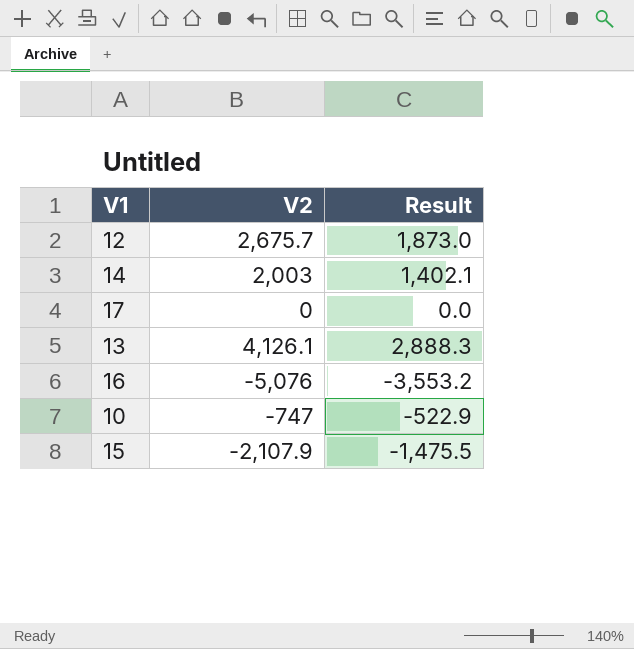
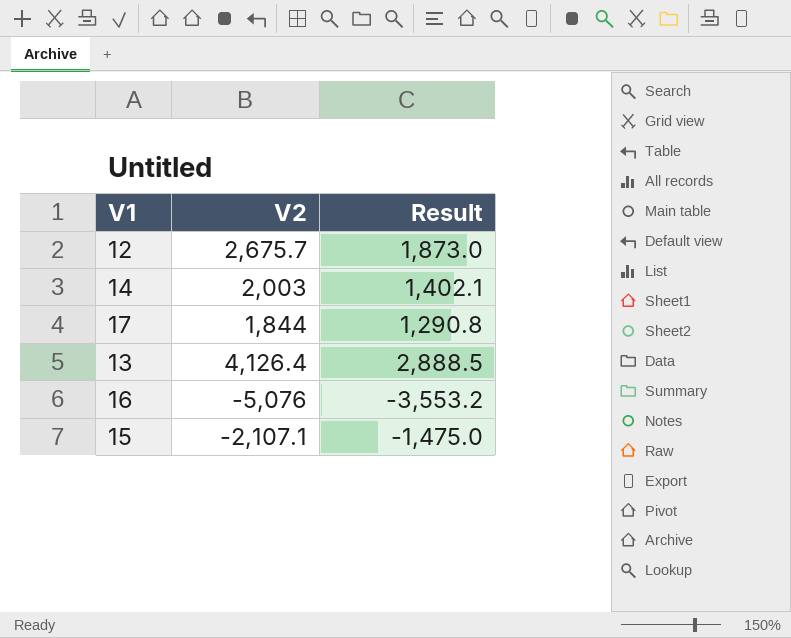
row 10: -747 | -522.9 -> none
17 | V2: 0 -> 1,844
17 | Result: 0.0 -> 1,290.8
13 | V2: 4,126.1 -> 4,126.4
13 | Result: 2,888.3 -> 2,888.5
15 | V2: -2,107.9 -> -2,107.1
15 | Result: -1,475.5 -> -1,475.0

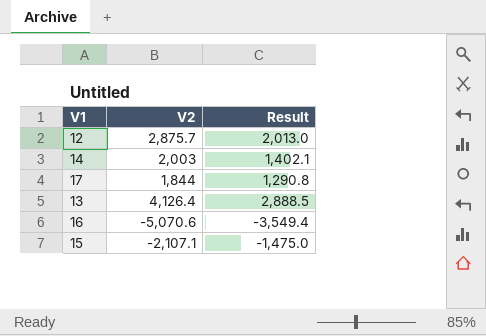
12 | V2: 2,675.7 -> 2,875.7
12 | Result: 1,873.0 -> 2,013.0
16 | V2: -5,076 -> -5,070.6
16 | Result: -3,553.2 -> -3,549.4

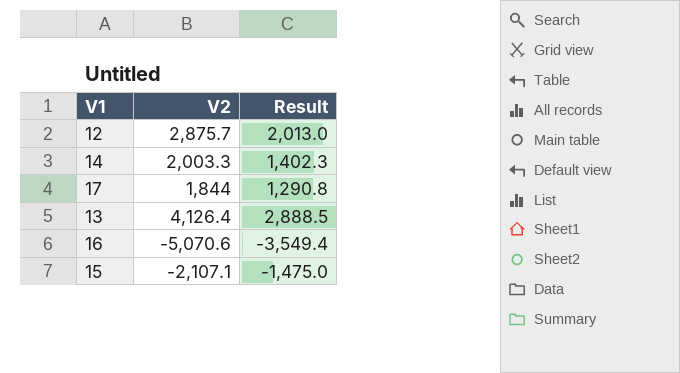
14 | V2: 2,003 -> 2,003.3
14 | Result: 1,402.1 -> 1,402.3

